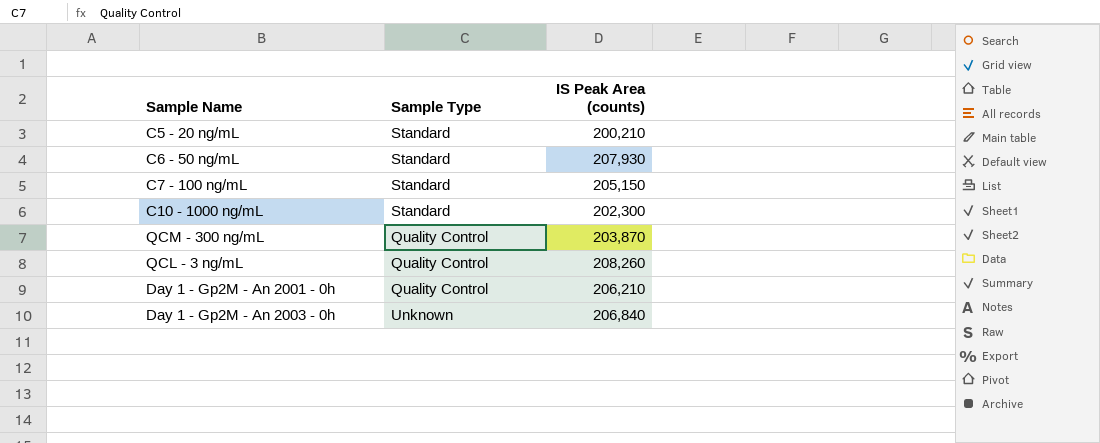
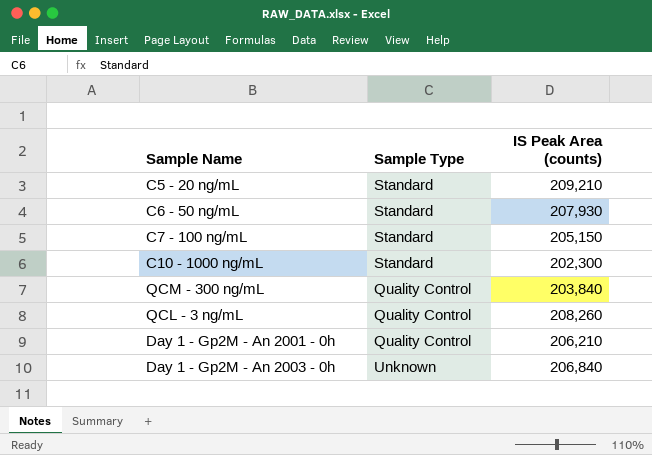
C5 - 20 ng/mL | IS Peak Area (counts): 200,210 -> 209,210
QCM - 300 ng/mL | IS Peak Area (counts): 203,870 -> 203,840

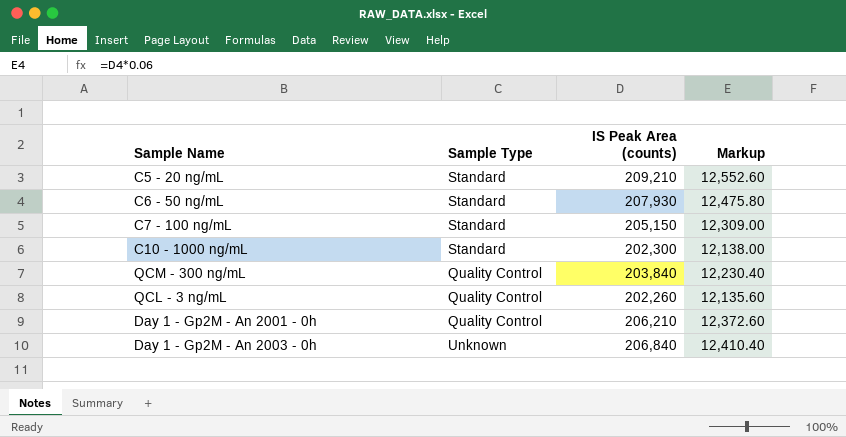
column Markup | formula: none -> [IS Peak Area (counts)] * 0.06
QCL - 3 ng/mL | IS Peak Area (counts): 208,260 -> 202,260

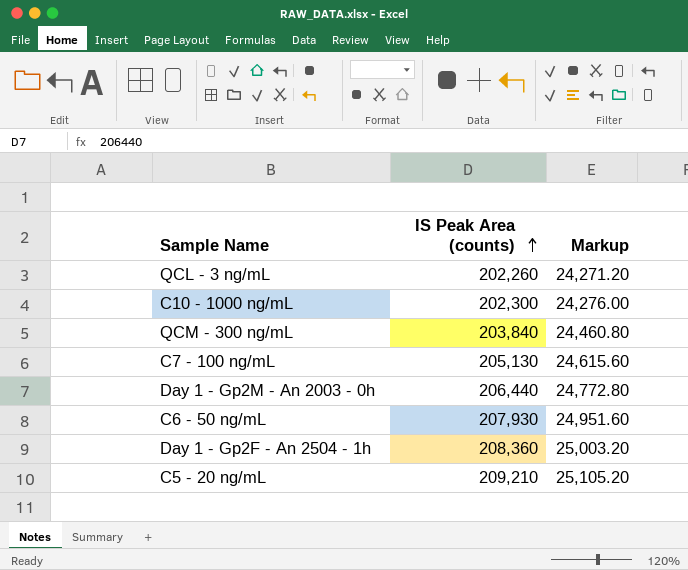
row order: none -> IS Peak Area (counts) ascending
column Sample Type | position: 2 -> none
column Markup | formula: [IS Peak Area (counts)] * 0.06 -> [IS Peak Area (counts)] * 0.12
row Day 1 - Gp2M - An 2001 - 0h: Quality Control | 206,210 | 12,372.60 -> none
C7 - 100 ng/mL | IS Peak Area (counts): 205,150 -> 205,130
Day 1 - Gp2M - An 2003 - 0h | IS Peak Area (counts): 206,840 -> 206,440
row Day 1 - Gp2F - An 2504 - 1h: none -> 208,360 | 25,003.20

